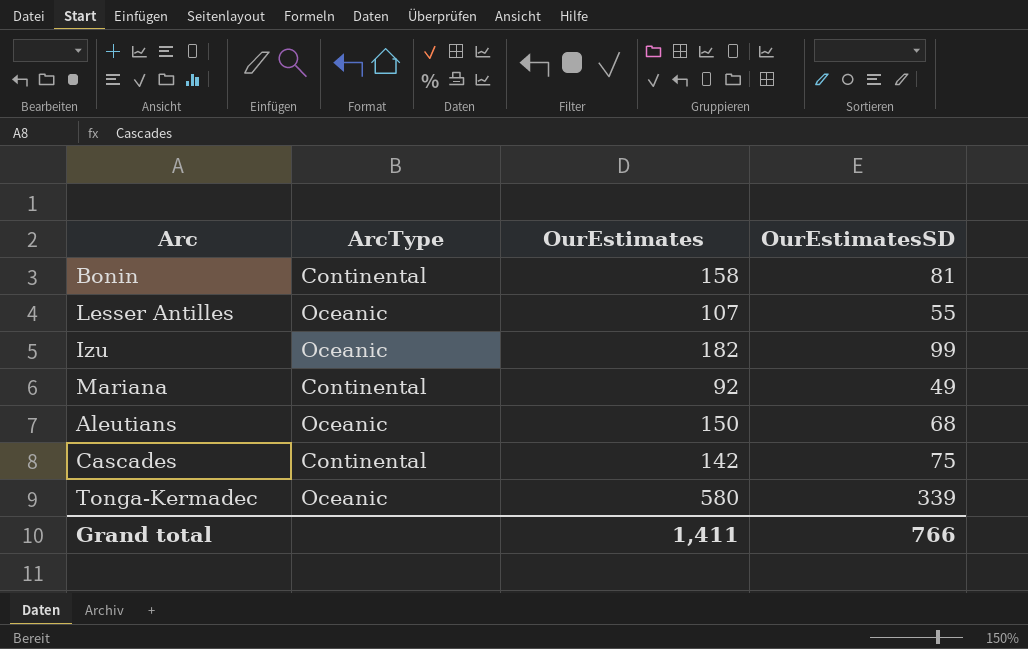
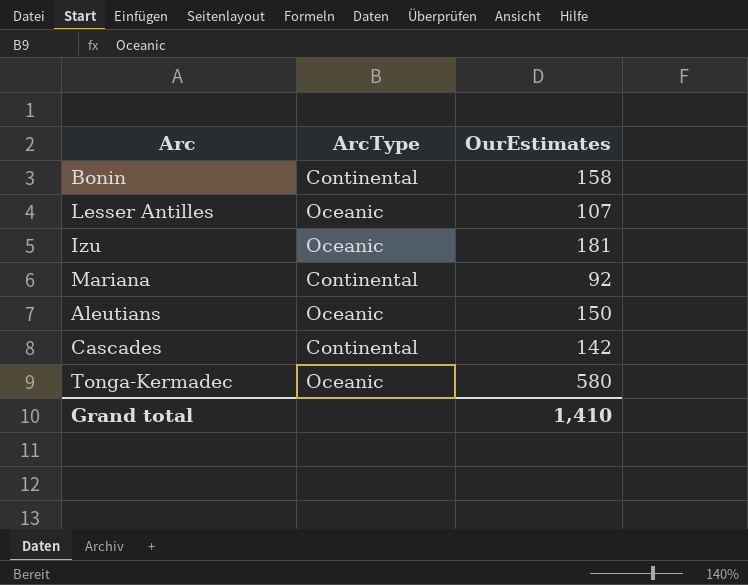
column OurEstimatesSD | position: 4 -> none
Izu | OurEstimates: 182 -> 181
Grand total | OurEstimates: 1,411 -> 1,410

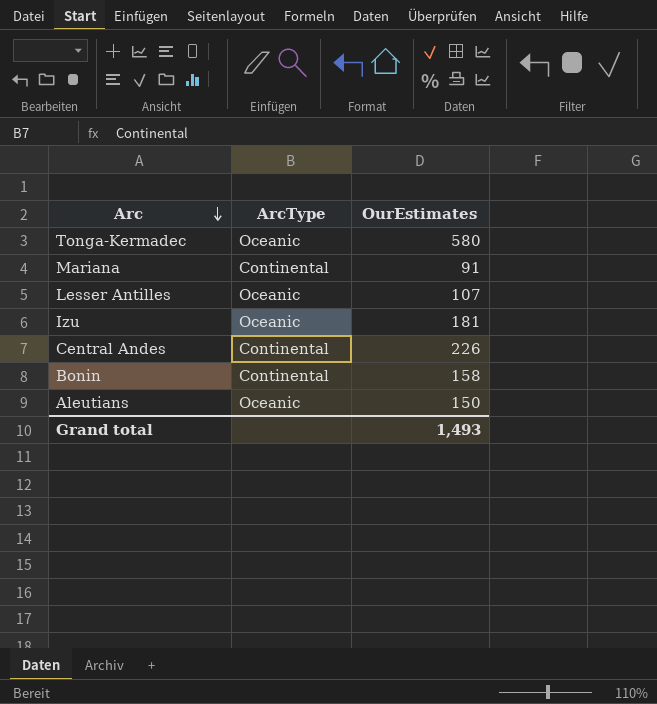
row order: none -> Arc descending
row Cascades: Continental | 142 -> none
Mariana | OurEstimates: 92 -> 91
row Central Andes: none -> Continental | 226
Grand total | OurEstimates: 1,410 -> 1,493

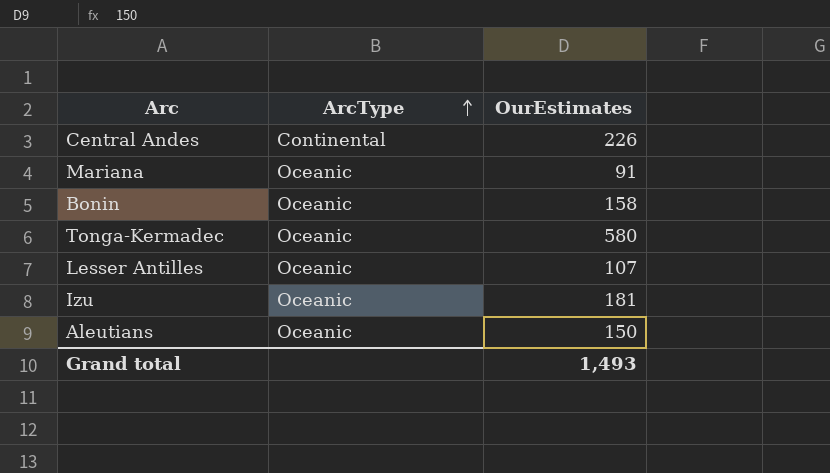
row order: Arc descending -> ArcType ascending
Mariana | ArcType: Continental -> Oceanic
Bonin | ArcType: Continental -> Oceanic

